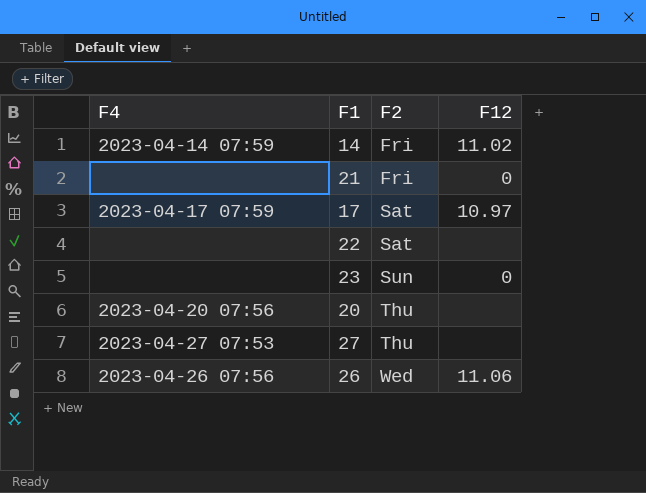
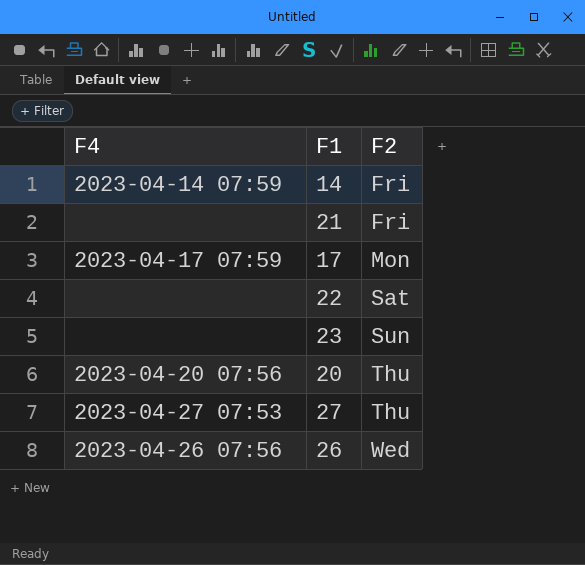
column F12 | position: 4 -> none
17 | F2: Sat -> Mon

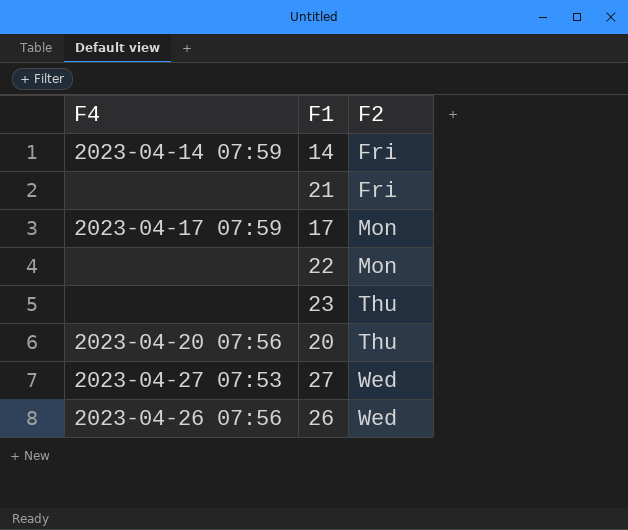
22 | F2: Sat -> Mon
23 | F2: Sun -> Thu
27 | F2: Thu -> Wed

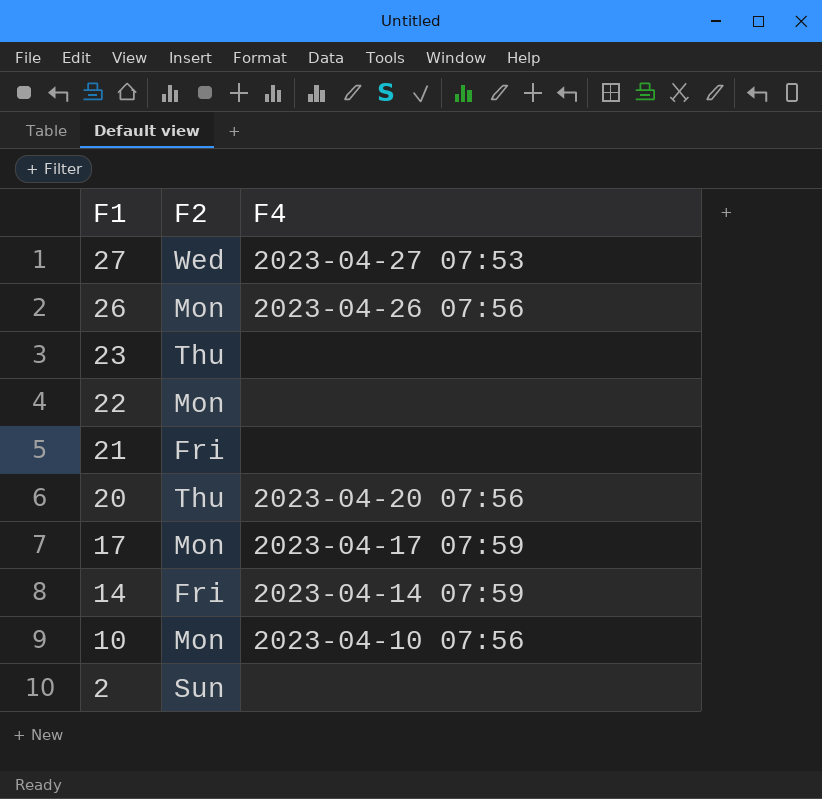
row order: F2 ascending -> F1 descending
column F4 | position: 1 -> 3
26 | F2: Wed -> Mon
row 10: none -> Mon | 2023-04-10 07:56
row 2: none -> Sun | none

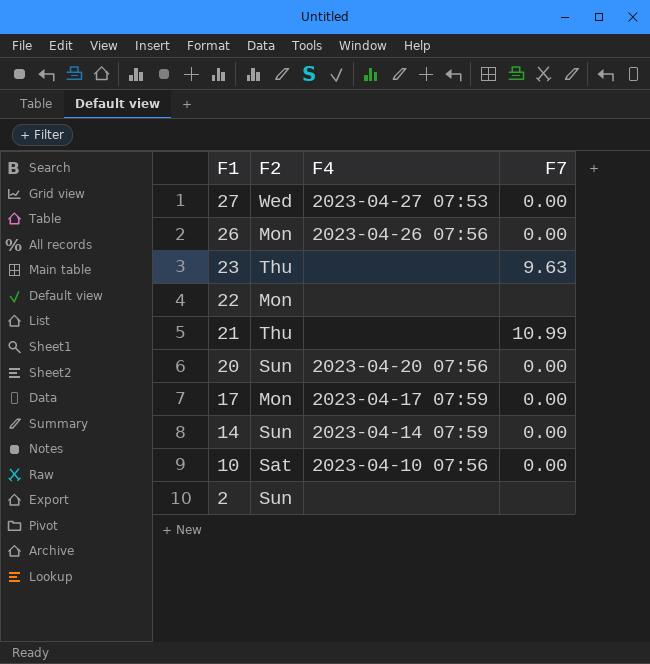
column F7 | position: none -> 4
21 | F2: Fri -> Thu
20 | F2: Thu -> Sun
14 | F2: Fri -> Sun
10 | F2: Mon -> Sat

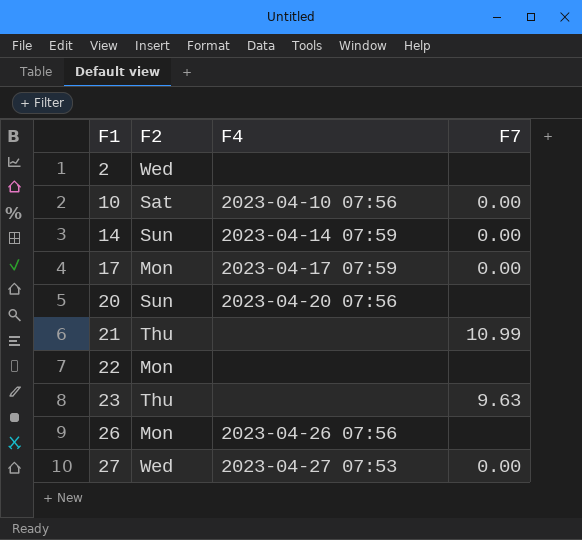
row order: F1 descending -> F1 ascending
2 | F2: Sun -> Wed
20 | F7: 0.00 -> none
26 | F7: 0.00 -> none

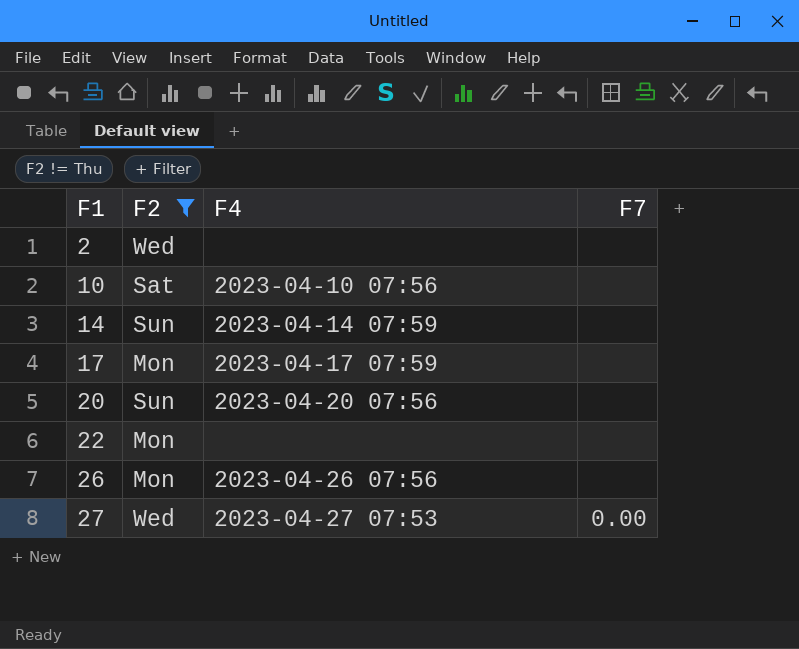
filter: none -> F2 != Thu
10 | F7: 0.00 -> none
14 | F7: 0.00 -> none
17 | F7: 0.00 -> none

